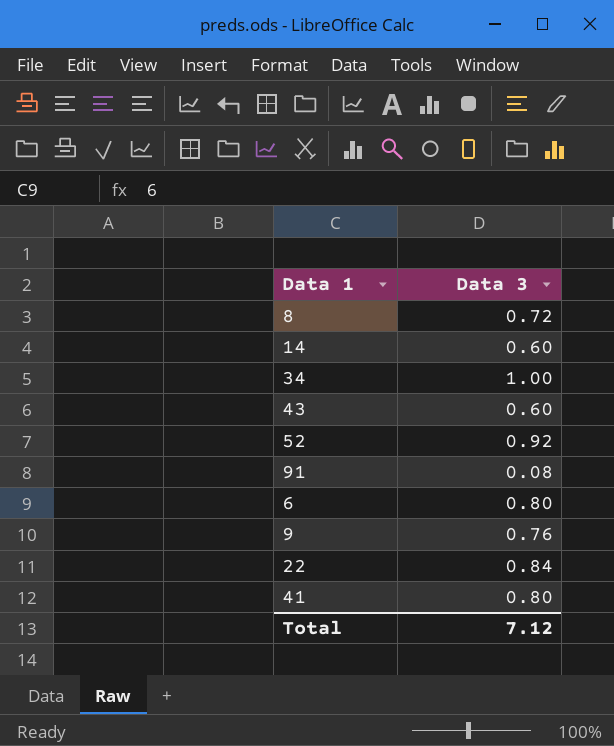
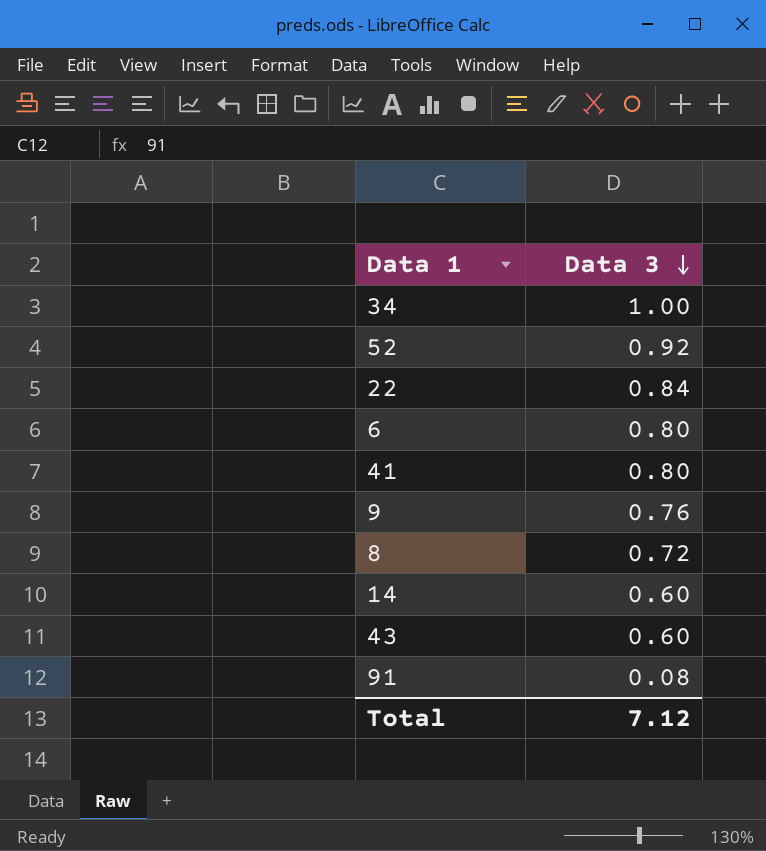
row order: none -> Data 3 descending

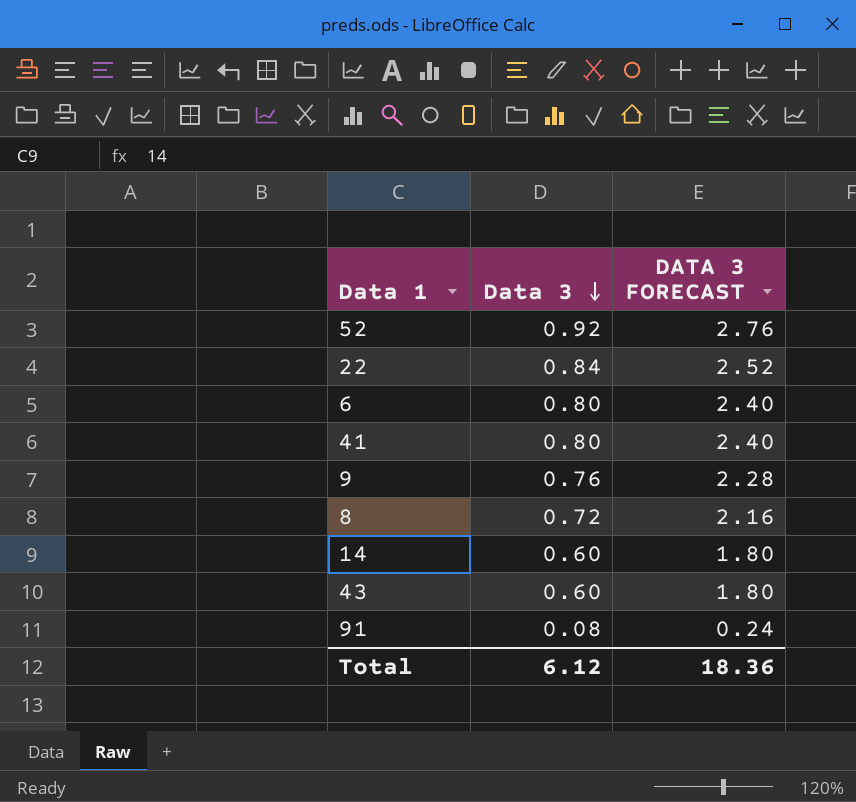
column DATA 3 FORECAST | formula: none -> [Data 3] * 3
row 34: 1.00 -> none
Total | Data 3: 7.12 -> 6.12

